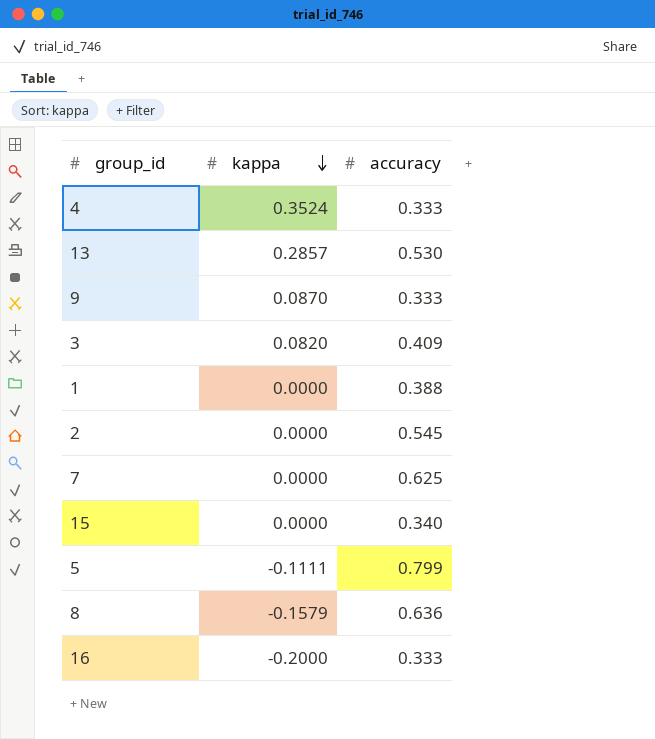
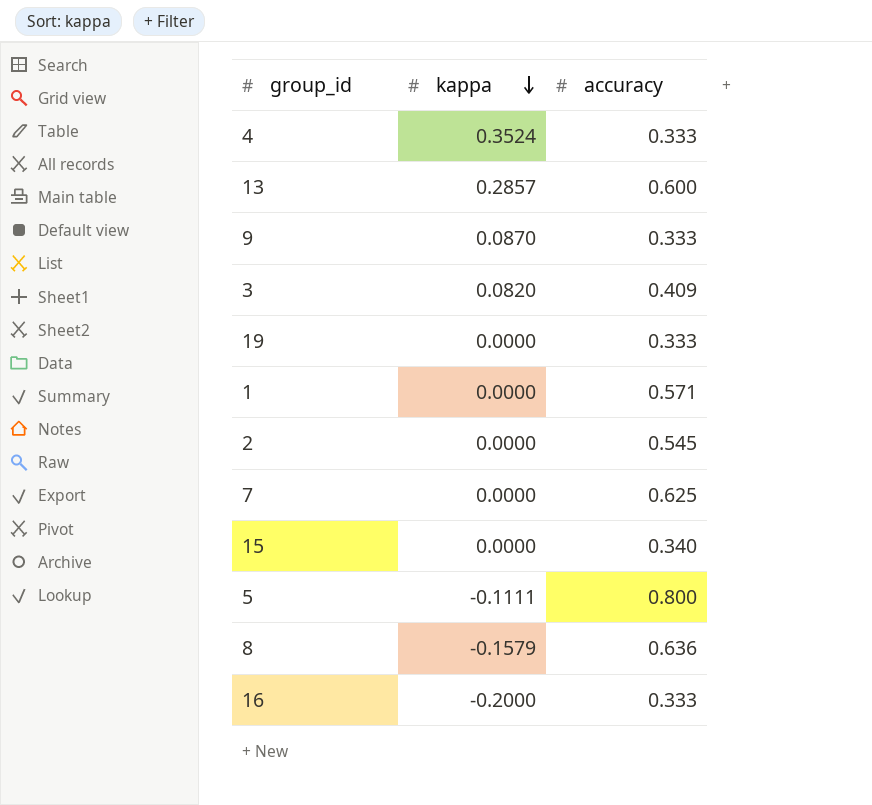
13 | accuracy: 0.530 -> 0.600
row 19: none -> 0.0000 | 0.333
1 | accuracy: 0.388 -> 0.571
5 | accuracy: 0.799 -> 0.800

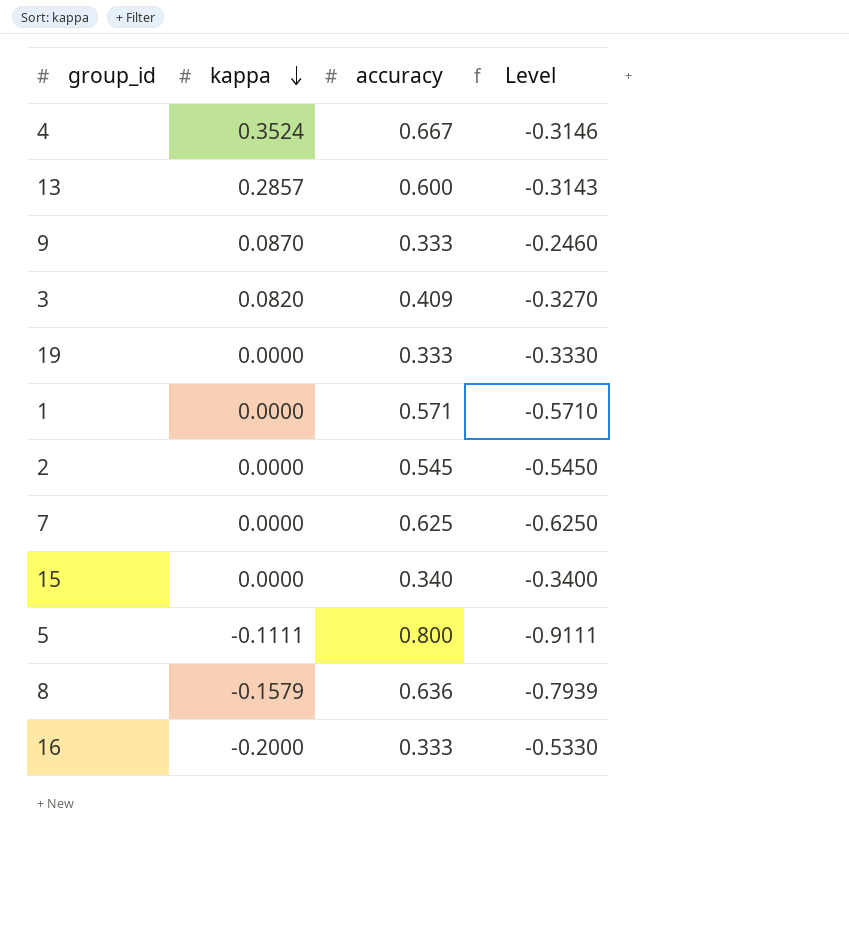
column Level | formula: none -> [kappa] - [accuracy]
4 | accuracy: 0.333 -> 0.667

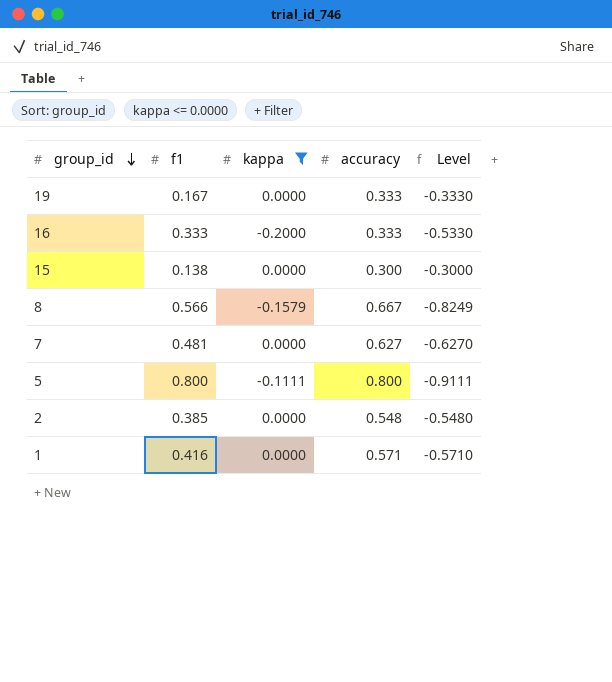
filter: none -> kappa <= 0.0000
row order: kappa descending -> group_id descending
column f1 | position: none -> 2
15 | accuracy: 0.340 -> 0.300
15 | Level: -0.3400 -> -0.3000
8 | accuracy: 0.636 -> 0.667
8 | Level: -0.7939 -> -0.8249
7 | accuracy: 0.625 -> 0.627
7 | Level: -0.6250 -> -0.6270
2 | accuracy: 0.545 -> 0.548
2 | Level: -0.5450 -> -0.5480

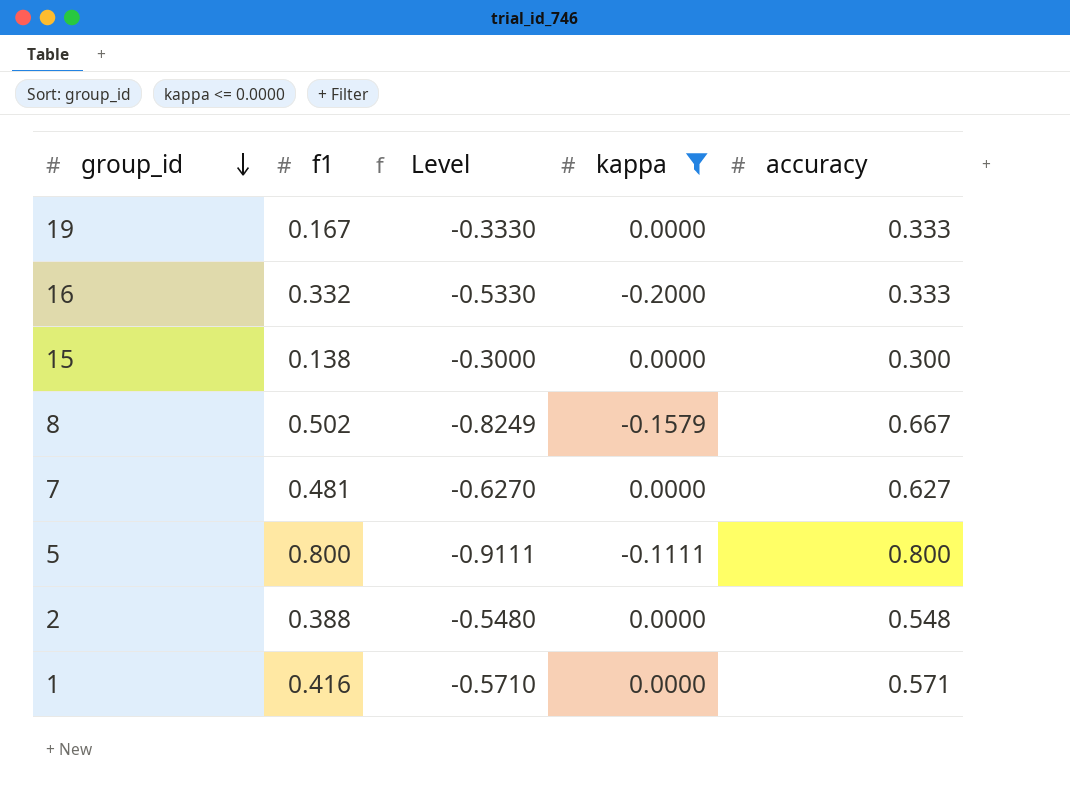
column Level | position: 5 -> 3
16 | f1: 0.333 -> 0.332
8 | f1: 0.566 -> 0.502
2 | f1: 0.385 -> 0.388

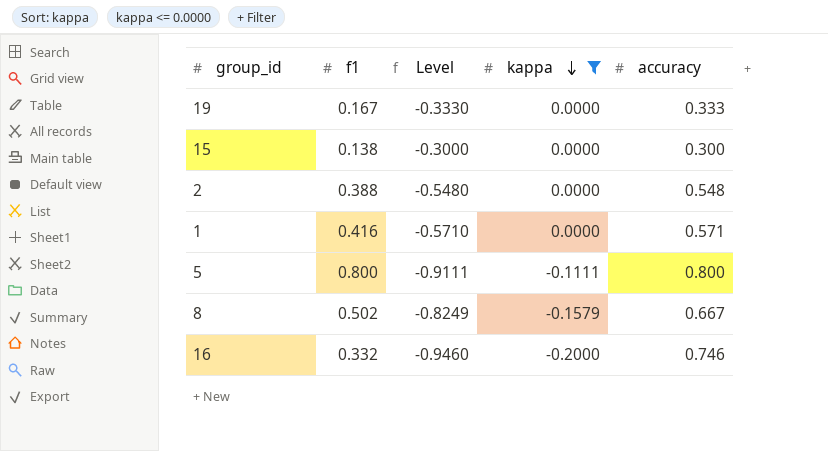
row order: group_id descending -> kappa descending
row 7: 0.481 | -0.6270 | 0.0000 | 0.627 -> none
16 | Level: -0.5330 -> -0.9460
16 | accuracy: 0.333 -> 0.746

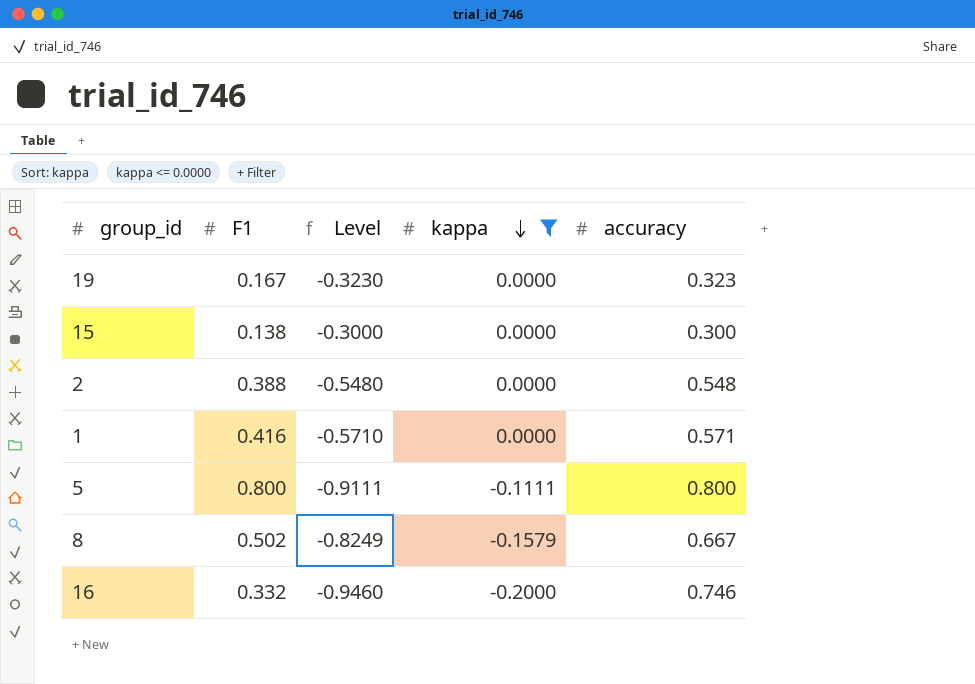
column name: f1 -> F1
19 | Level: -0.3330 -> -0.3230
19 | accuracy: 0.333 -> 0.323

